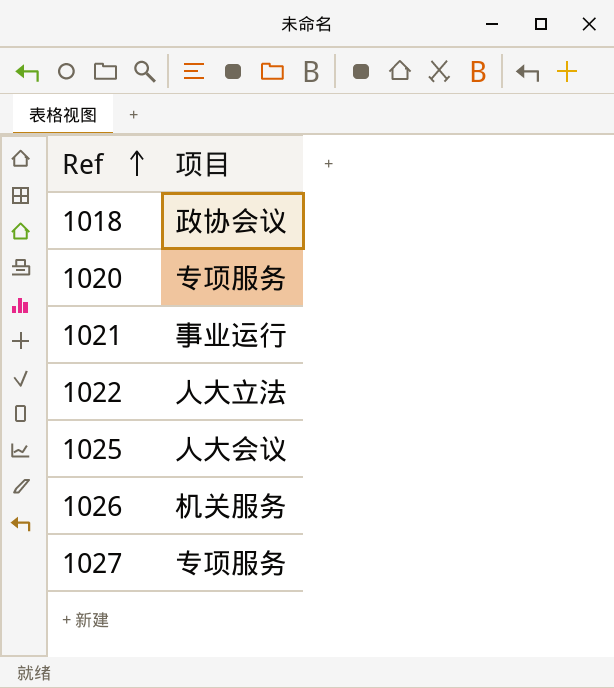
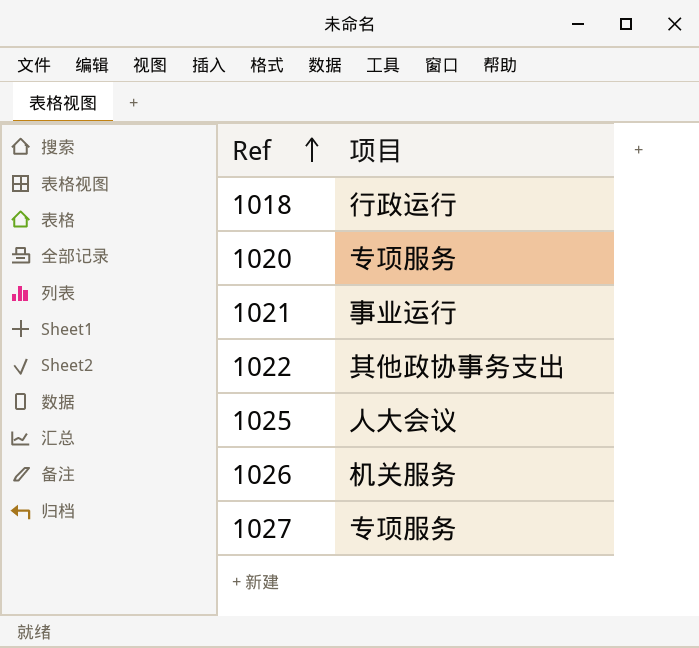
1018 | 项目: 政协会议 -> 行政运行
1022 | 项目: 人大立法 -> 其他政协事务支出

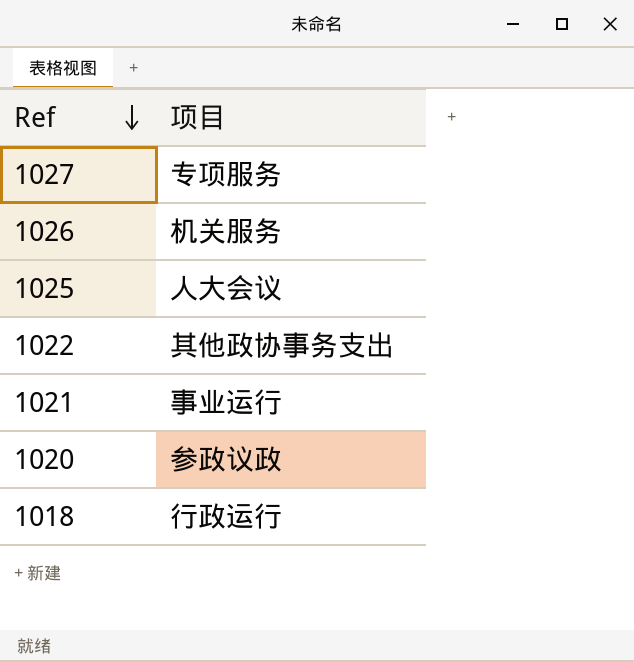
row order: Ref ascending -> Ref descending
1020 | 项目: 专项服务 -> 参政议政

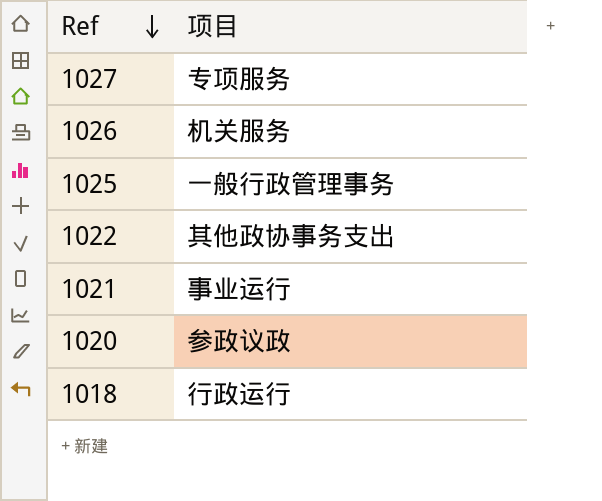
1025 | 项目: 人大会议 -> 一般行政管理事务

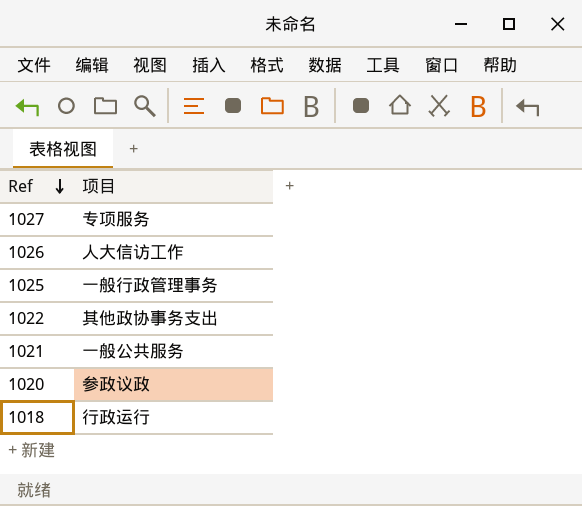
1026 | 项目: 机关服务 -> 人大信访工作
1021 | 项目: 事业运行 -> 一般公共服务

